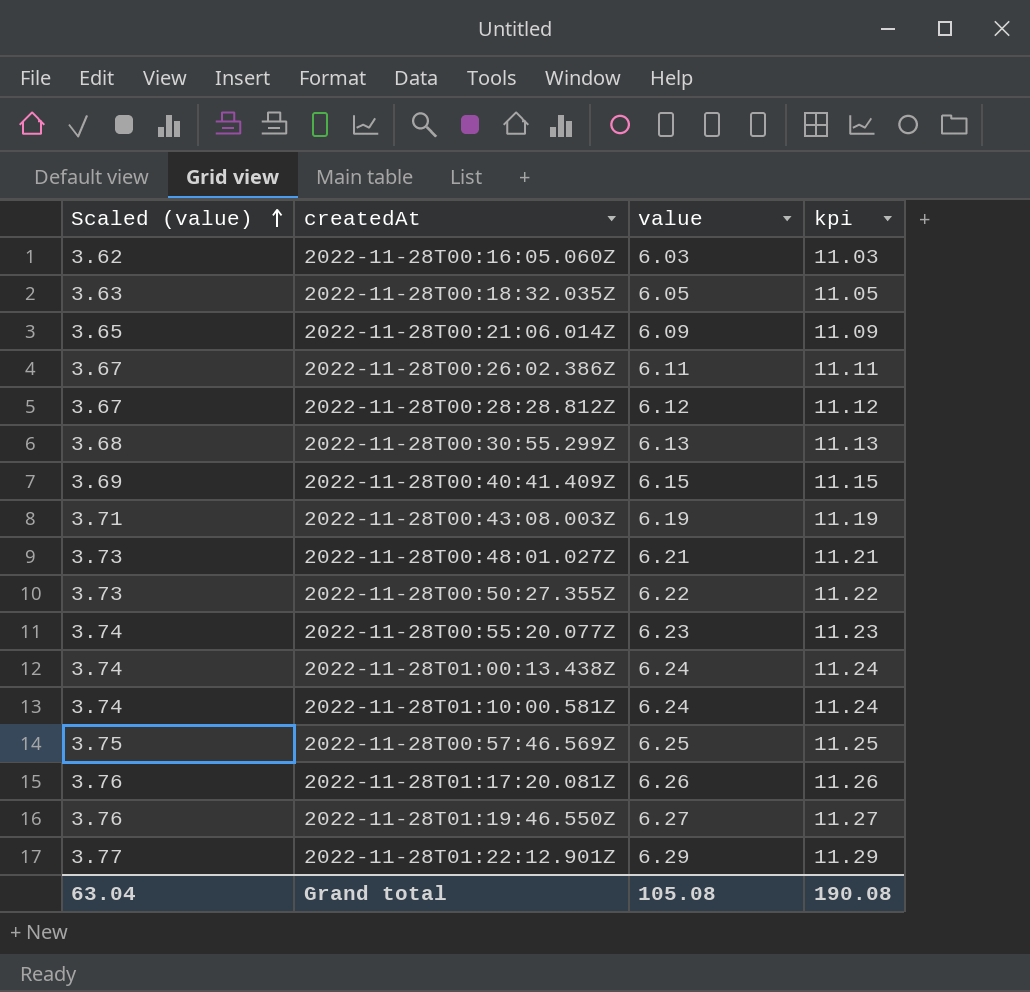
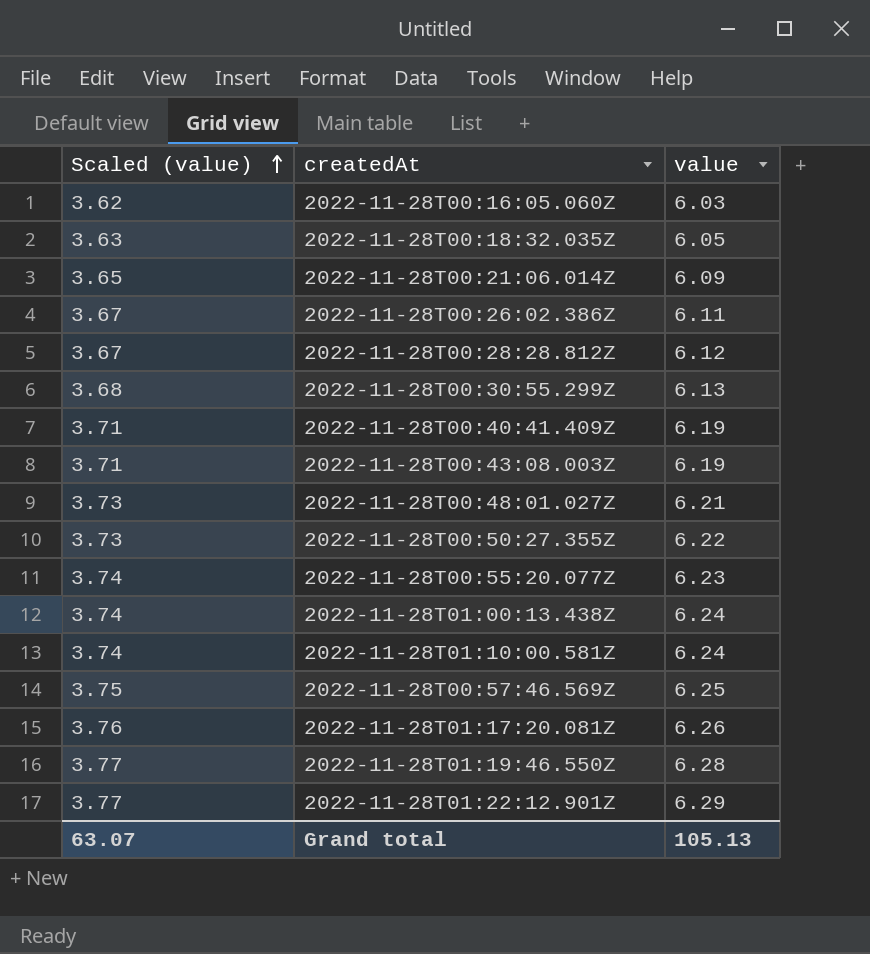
column kpi | formula: [value] + 5 -> none
2022-11-28T00:40:41.409Z | Scaled (value): 3.69 -> 3.71
2022-11-28T00:40:41.409Z | value: 6.15 -> 6.19
2022-11-28T01:19:46.550Z | Scaled (value): 3.76 -> 3.77
2022-11-28T01:19:46.550Z | value: 6.27 -> 6.28
Grand total | Scaled (value): 63.04 -> 63.07
Grand total | value: 105.08 -> 105.13

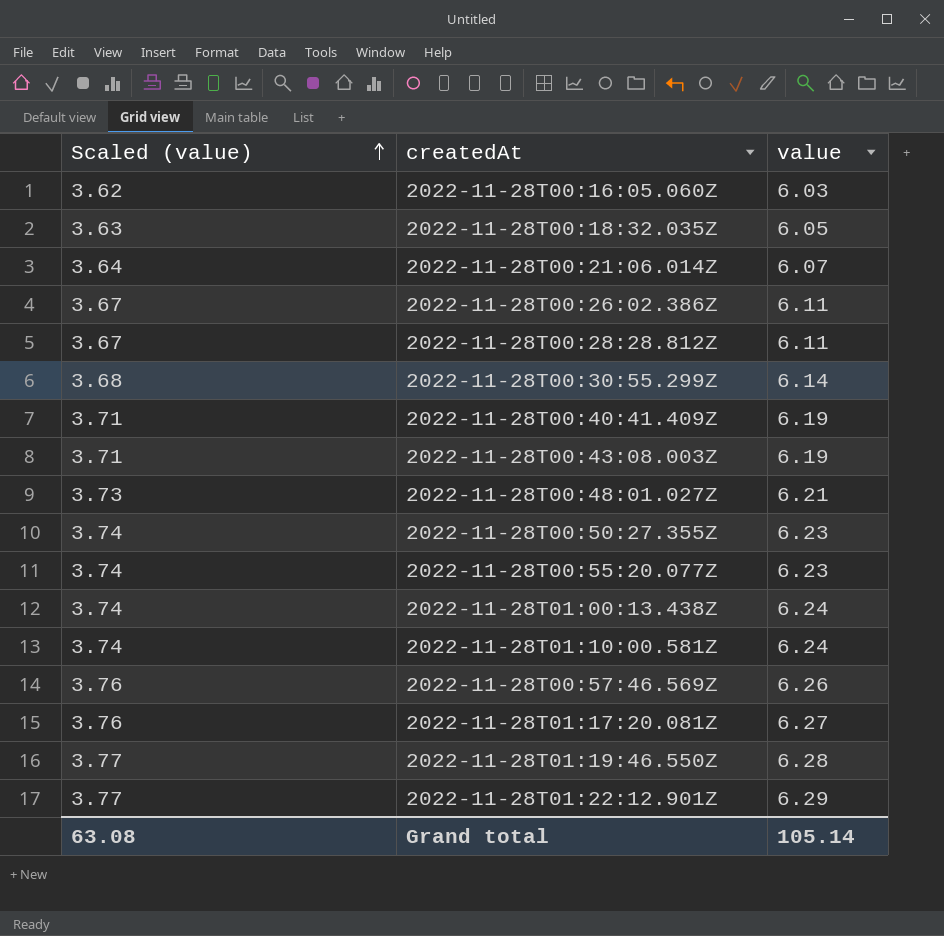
2022-11-28T00:21:06.014Z | Scaled (value): 3.65 -> 3.64
2022-11-28T00:21:06.014Z | value: 6.09 -> 6.07
2022-11-28T00:28:28.812Z | value: 6.12 -> 6.11
2022-11-28T00:30:55.299Z | value: 6.13 -> 6.14
2022-11-28T00:50:27.355Z | Scaled (value): 3.73 -> 3.74
2022-11-28T00:50:27.355Z | value: 6.22 -> 6.23
2022-11-28T00:57:46.569Z | Scaled (value): 3.75 -> 3.76
2022-11-28T00:57:46.569Z | value: 6.25 -> 6.26
2022-11-28T01:17:20.081Z | value: 6.26 -> 6.27
Grand total | Scaled (value): 63.07 -> 63.08
Grand total | value: 105.13 -> 105.14

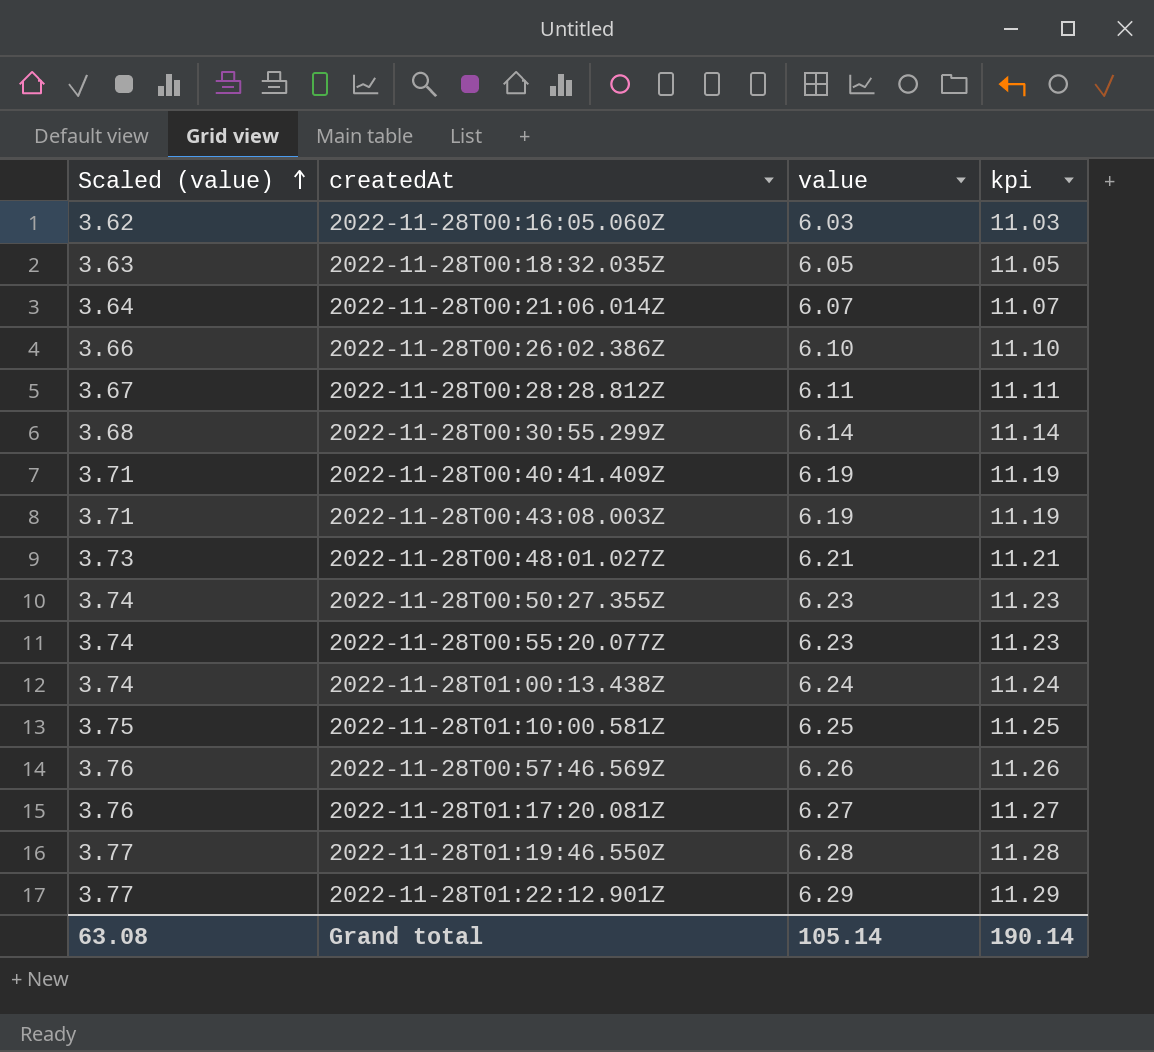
column kpi | formula: none -> [value] + 5
2022-11-28T00:26:02.386Z | Scaled (value): 3.67 -> 3.66
2022-11-28T00:26:02.386Z | value: 6.11 -> 6.10
2022-11-28T01:10:00.581Z | Scaled (value): 3.74 -> 3.75
2022-11-28T01:10:00.581Z | value: 6.24 -> 6.25

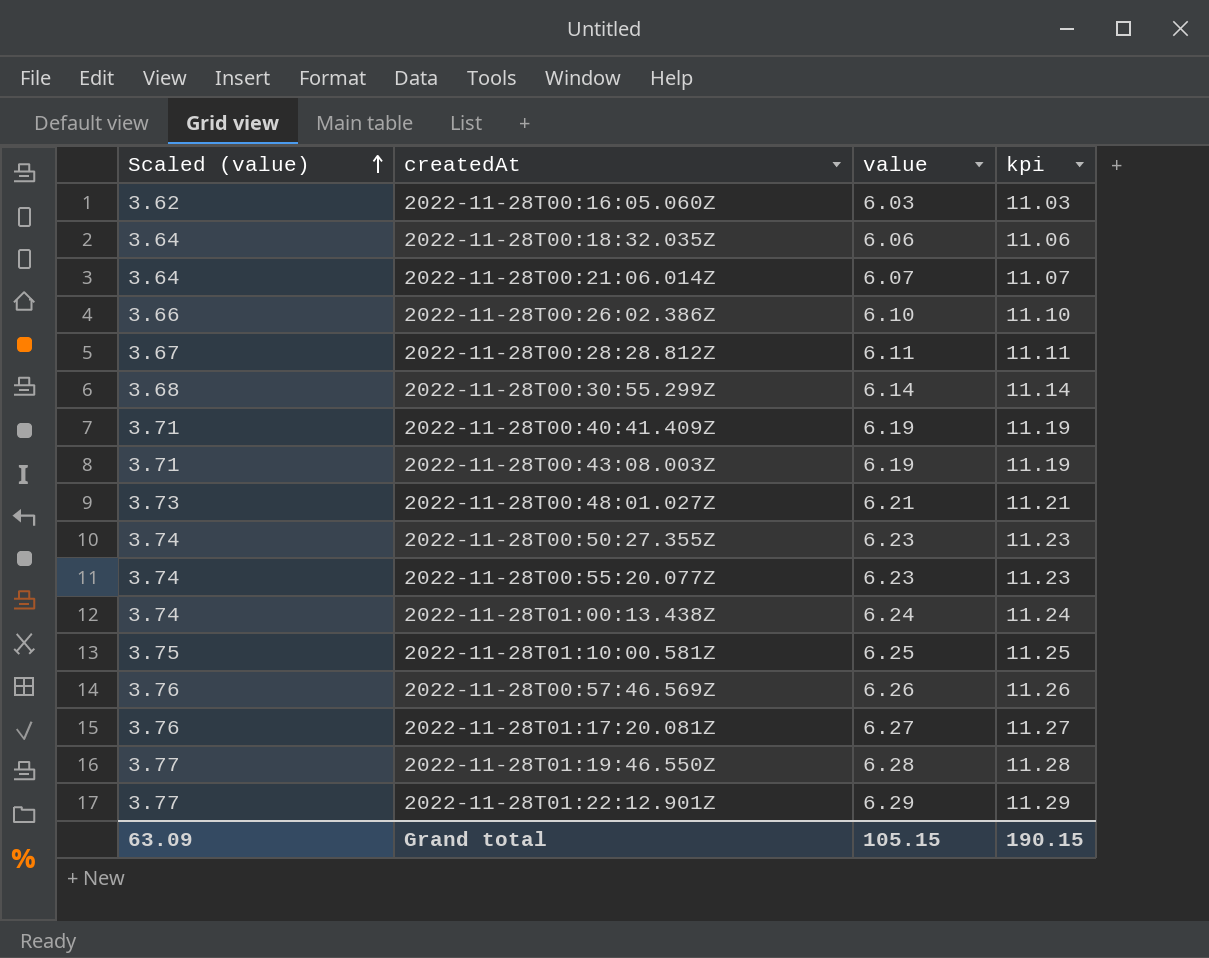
2022-11-28T00:18:32.035Z | Scaled (value): 3.63 -> 3.64
2022-11-28T00:18:32.035Z | value: 6.05 -> 6.06
2022-11-28T00:18:32.035Z | kpi: 11.05 -> 11.06
Grand total | Scaled (value): 63.08 -> 63.09
Grand total | value: 105.14 -> 105.15
Grand total | kpi: 190.14 -> 190.15

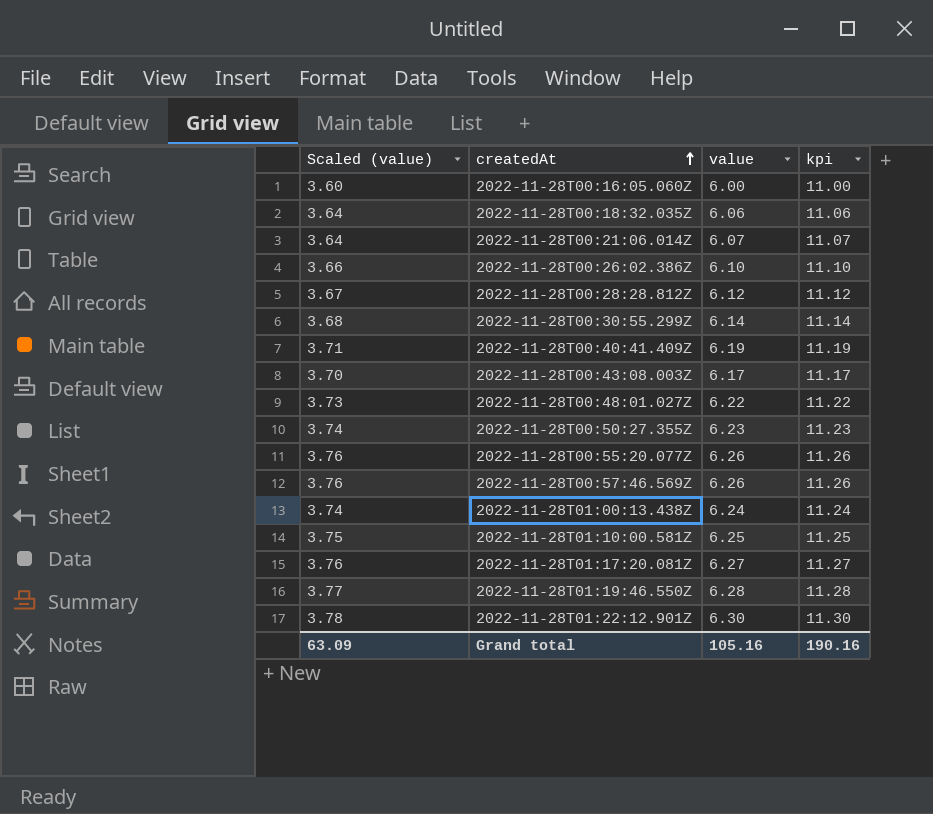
row order: Scaled (value) ascending -> createdAt ascending
2022-11-28T00:16:05.060Z | Scaled (value): 3.62 -> 3.60
2022-11-28T00:16:05.060Z | value: 6.03 -> 6.00
2022-11-28T00:16:05.060Z | kpi: 11.03 -> 11.00
2022-11-28T00:28:28.812Z | value: 6.11 -> 6.12
2022-11-28T00:28:28.812Z | kpi: 11.11 -> 11.12
2022-11-28T00:43:08.003Z | Scaled (value): 3.71 -> 3.70
2022-11-28T00:43:08.003Z | value: 6.19 -> 6.17
2022-11-28T00:43:08.003Z | kpi: 11.19 -> 11.17
2022-11-28T00:48:01.027Z | value: 6.21 -> 6.22
2022-11-28T00:48:01.027Z | kpi: 11.21 -> 11.22
2022-11-28T00:55:20.077Z | Scaled (value): 3.74 -> 3.76
2022-11-28T00:55:20.077Z | value: 6.23 -> 6.26
2022-11-28T00:55:20.077Z | kpi: 11.23 -> 11.26
2022-11-28T01:22:12.901Z | Scaled (value): 3.77 -> 3.78
2022-11-28T01:22:12.901Z | value: 6.29 -> 6.30
2022-11-28T01:22:12.901Z | kpi: 11.29 -> 11.30
Grand total | value: 105.15 -> 105.16
Grand total | kpi: 190.15 -> 190.16

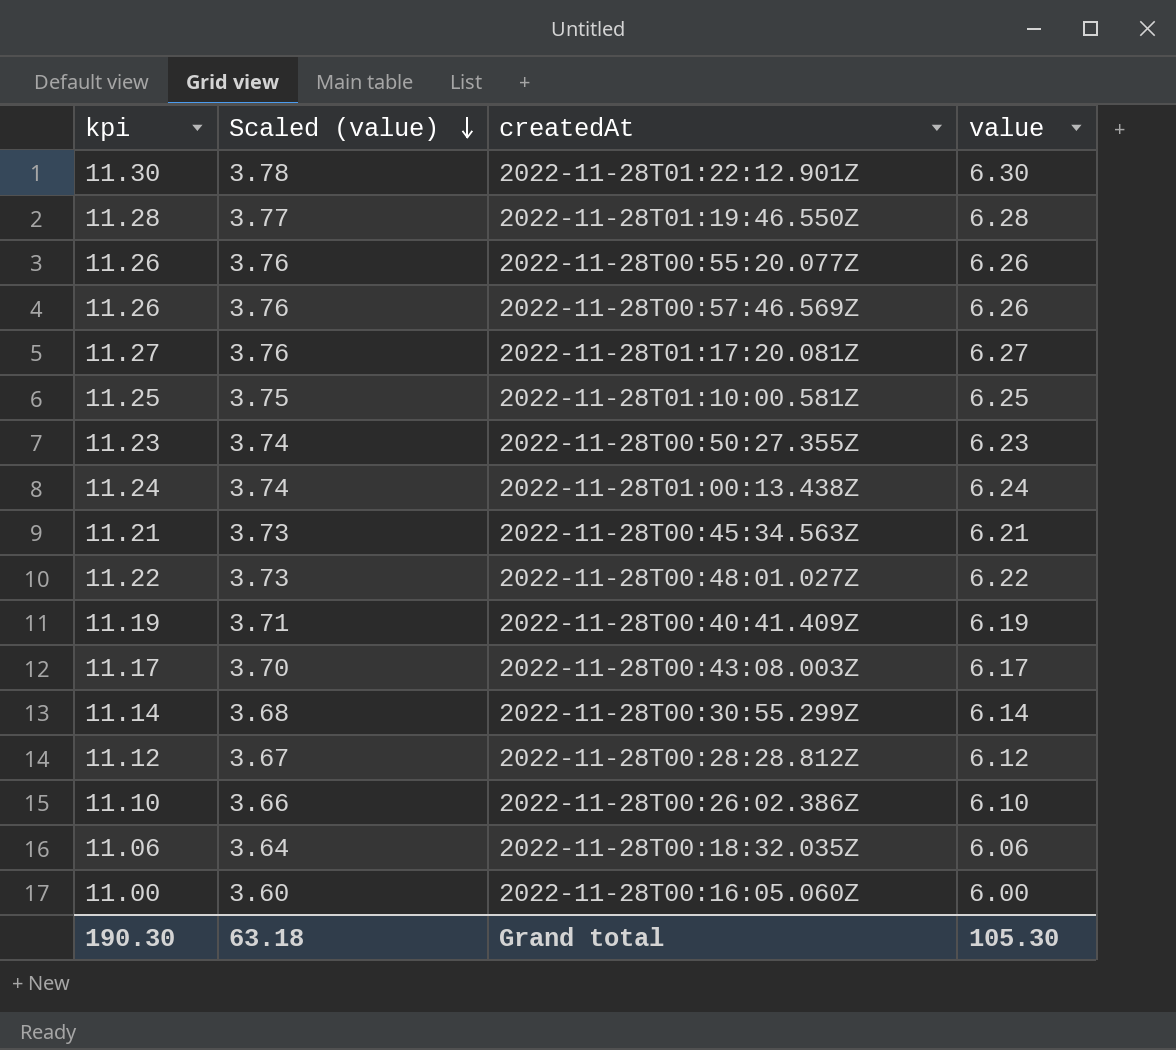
row order: createdAt ascending -> Scaled (value) descending
column kpi | position: 4 -> 1
row 2022-11-28T00:21:06.014Z: 3.64 | 6.07 | 11.07 -> none
row 2022-11-28T00:45:34.563Z: none -> 11.21 | 3.73 | 6.21
Grand total | kpi: 190.16 -> 190.30
Grand total | Scaled (value): 63.09 -> 63.18
Grand total | value: 105.16 -> 105.30

